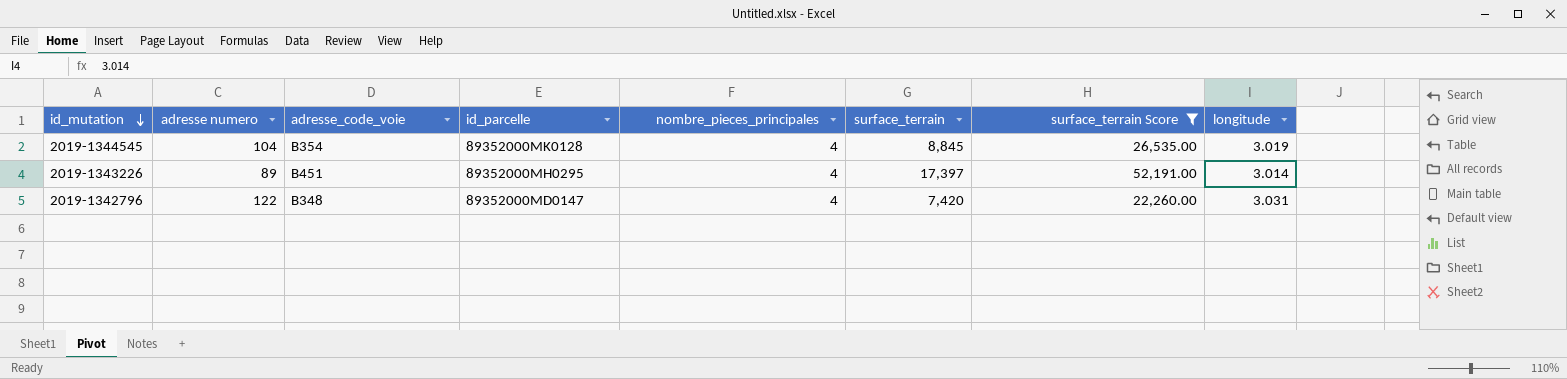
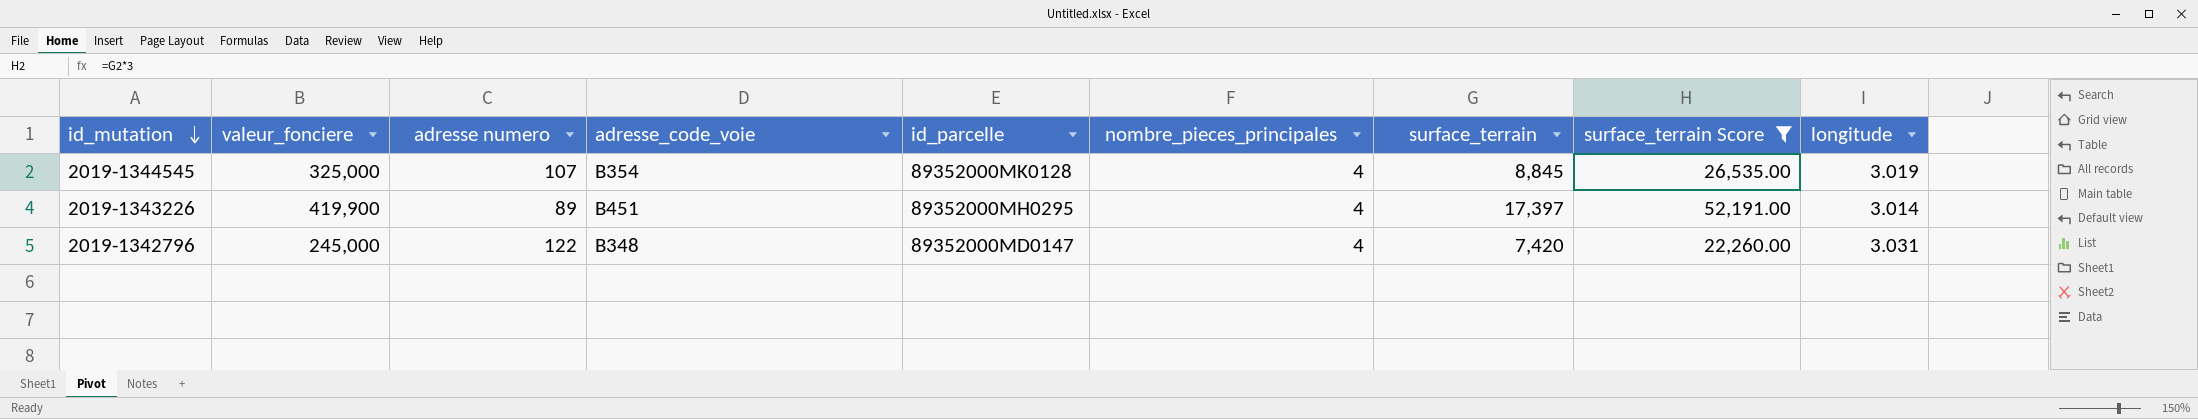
column valeur_fonciere | position: none -> 2
2019-1344545 | adresse numero: 104 -> 107

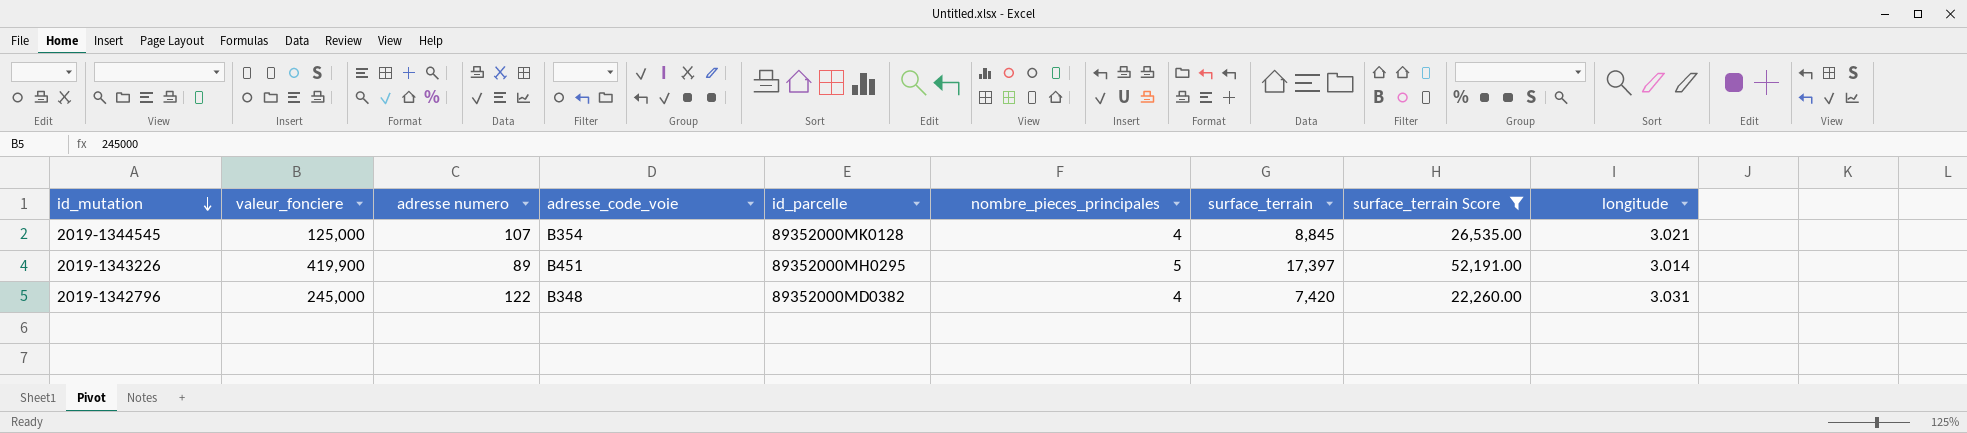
2019-1344545 | valeur_fonciere: 325,000 -> 125,000
2019-1344545 | longitude: 3.019 -> 3.021
2019-1343226 | nombre_pieces_principales: 4 -> 5
2019-1342796 | id_parcelle: 89352000MD0147 -> 89352000MD0382

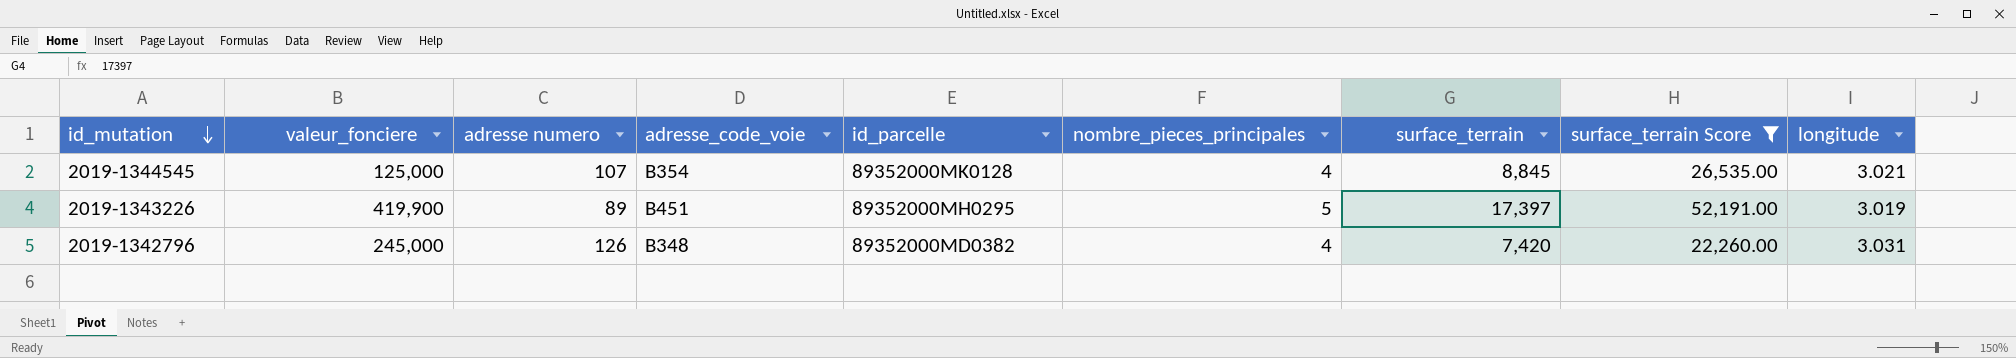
2019-1343226 | longitude: 3.014 -> 3.019
2019-1342796 | adresse numero: 122 -> 126

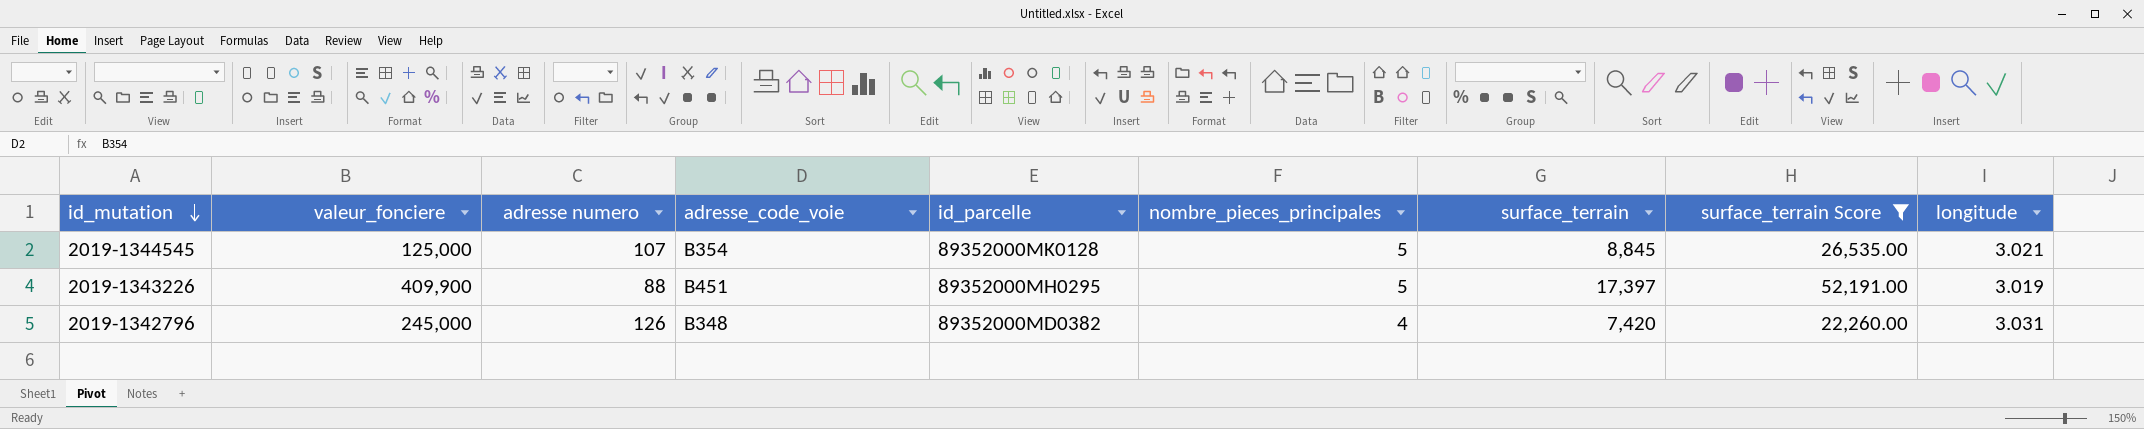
2019-1344545 | nombre_pieces_principales: 4 -> 5
2019-1343226 | valeur_fonciere: 419,900 -> 409,900
2019-1343226 | adresse numero: 89 -> 88

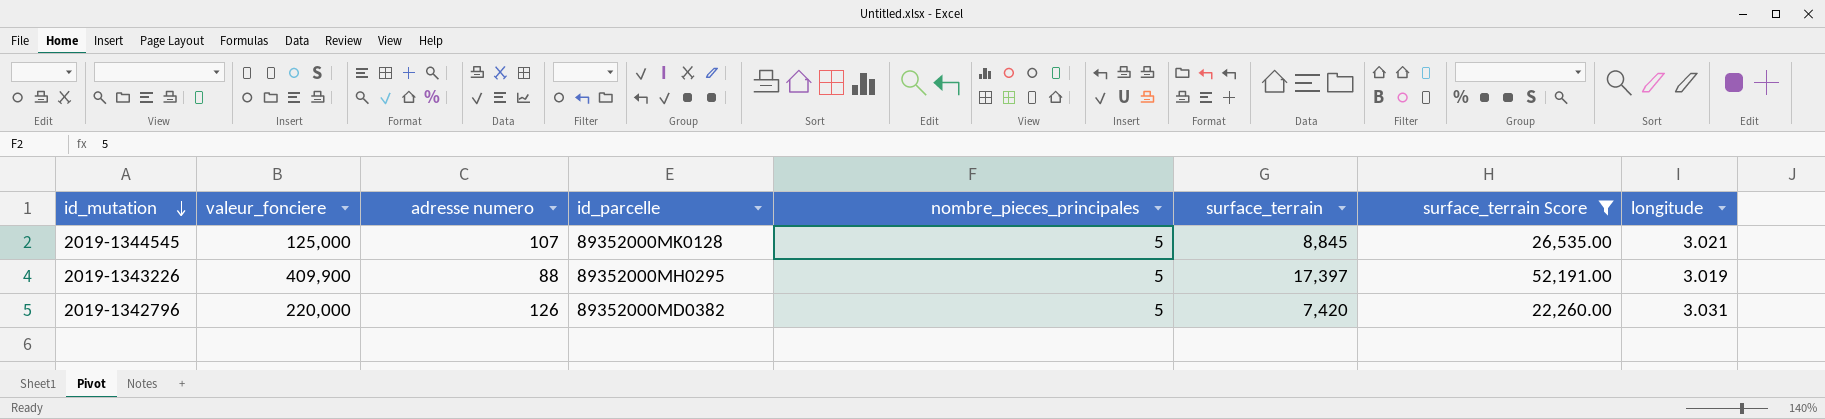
column adresse_code_voie | position: 4 -> none
2019-1342796 | valeur_fonciere: 245,000 -> 220,000
2019-1342796 | nombre_pieces_principales: 4 -> 5

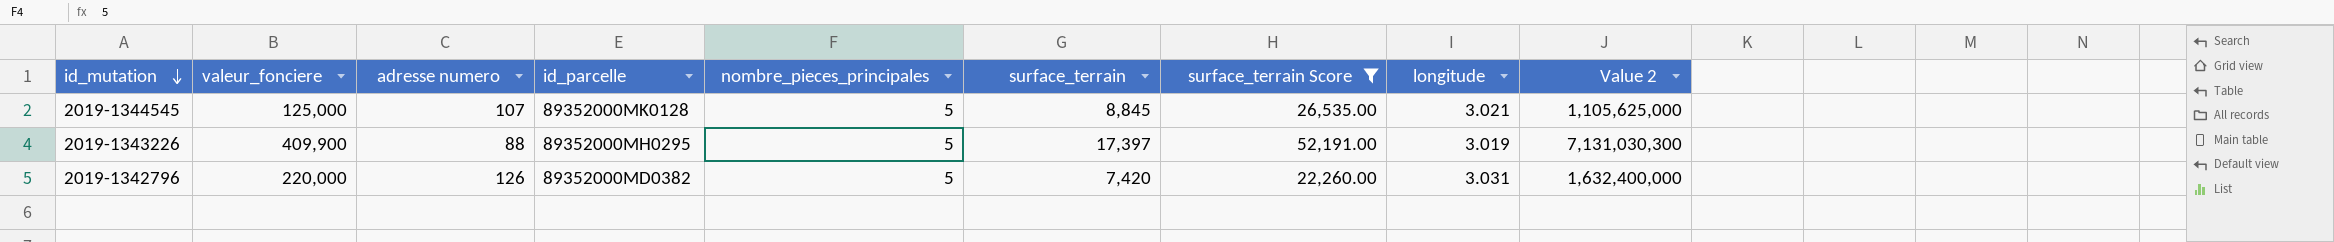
column Value 2 | formula: none -> [valeur_fonciere] * [surface_terrain]

